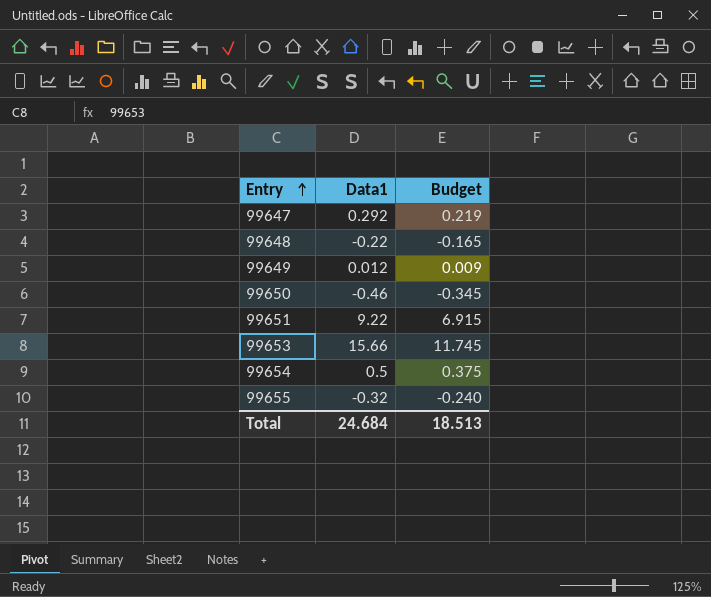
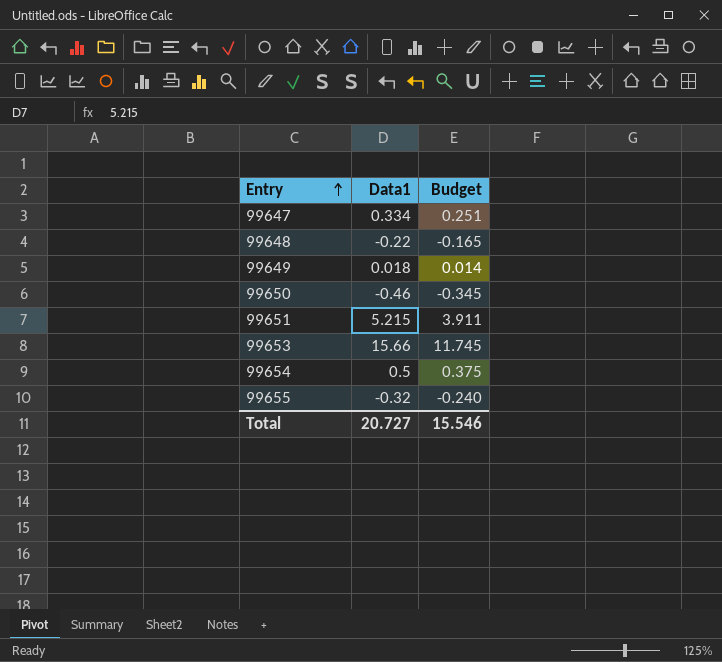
99647 | Data1: 0.292 -> 0.334
99647 | Budget: 0.219 -> 0.251
99649 | Data1: 0.012 -> 0.018
99649 | Budget: 0.009 -> 0.014
99651 | Data1: 9.22 -> 5.215
99651 | Budget: 6.915 -> 3.911
Total | Data1: 24.684 -> 20.727
Total | Budget: 18.513 -> 15.546

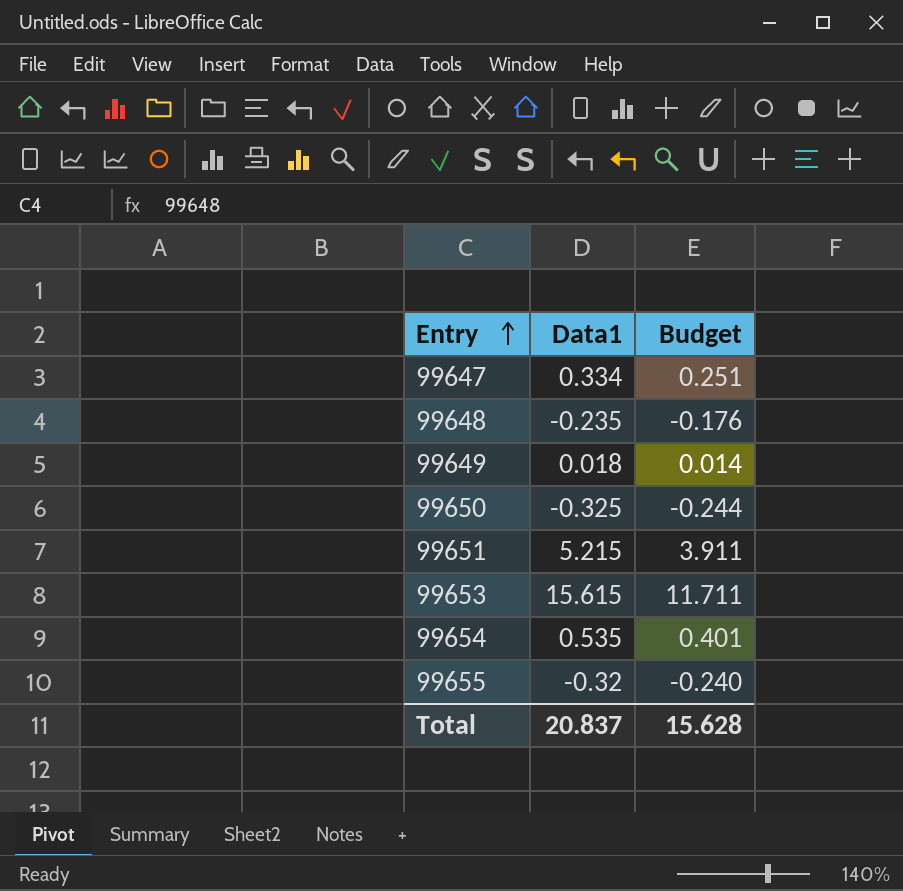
99648 | Data1: -0.22 -> -0.235
99648 | Budget: -0.165 -> -0.176
99650 | Data1: -0.46 -> -0.325
99650 | Budget: -0.345 -> -0.244
99653 | Data1: 15.66 -> 15.615
99653 | Budget: 11.745 -> 11.711
99654 | Data1: 0.5 -> 0.535
99654 | Budget: 0.375 -> 0.401
Total | Data1: 20.727 -> 20.837
Total | Budget: 15.546 -> 15.628

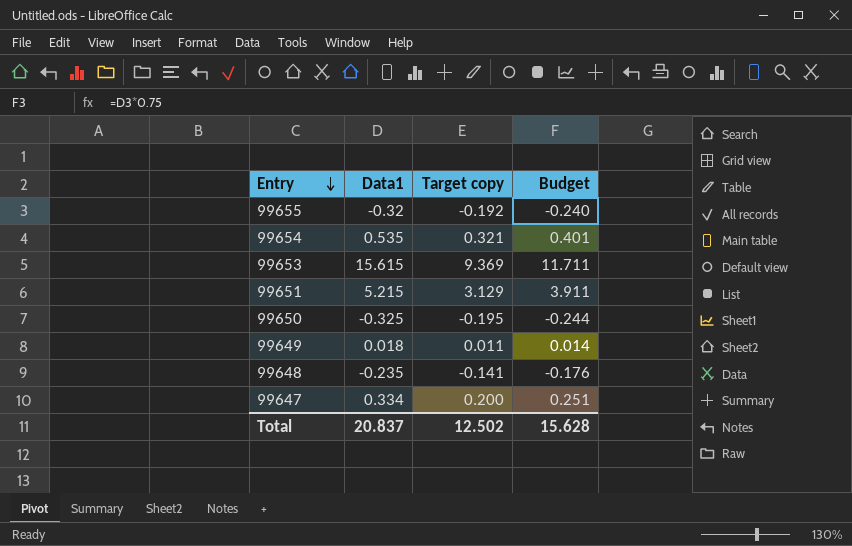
row order: Entry ascending -> Entry descending
column Target copy | formula: none -> [Data1] * 0.6

